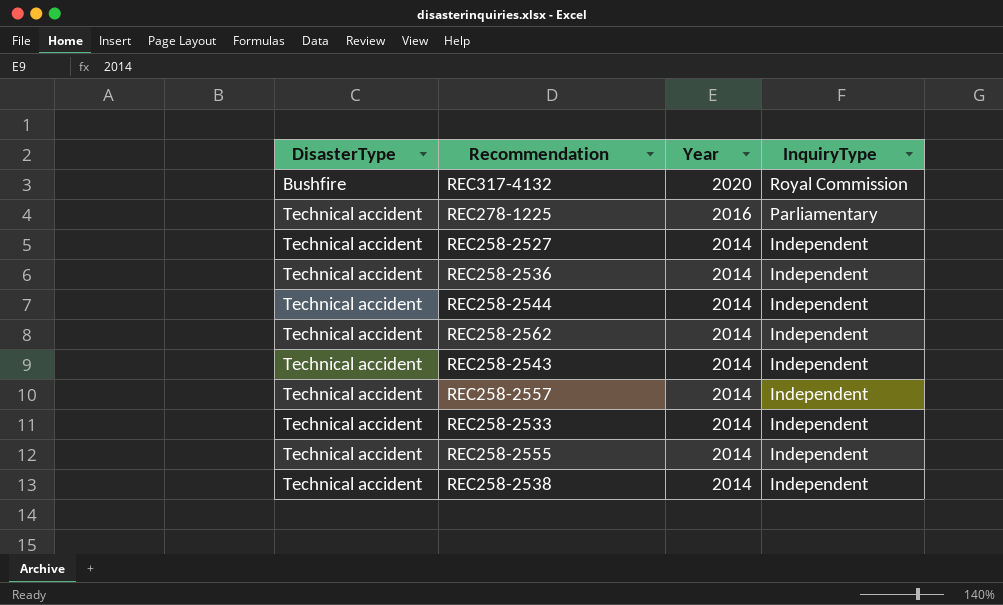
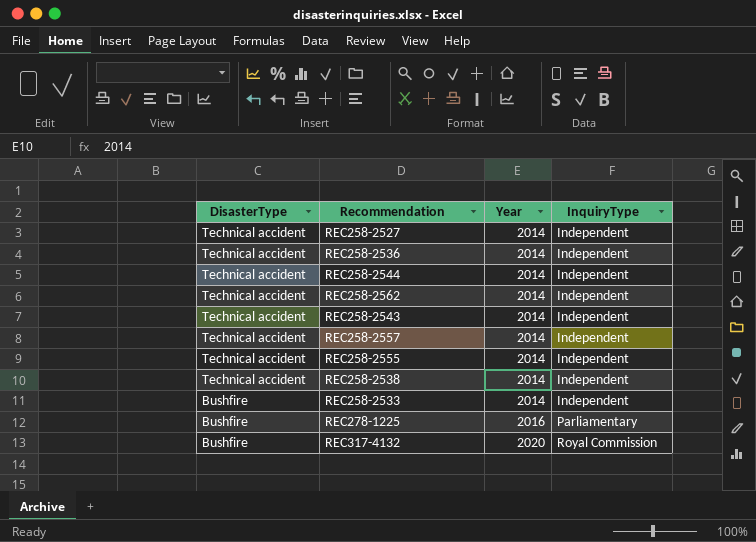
row order: DisasterType ascending -> DisasterType descending
REC258-2533 | DisasterType: Technical accident -> Bushfire
REC278-1225 | DisasterType: Technical accident -> Bushfire

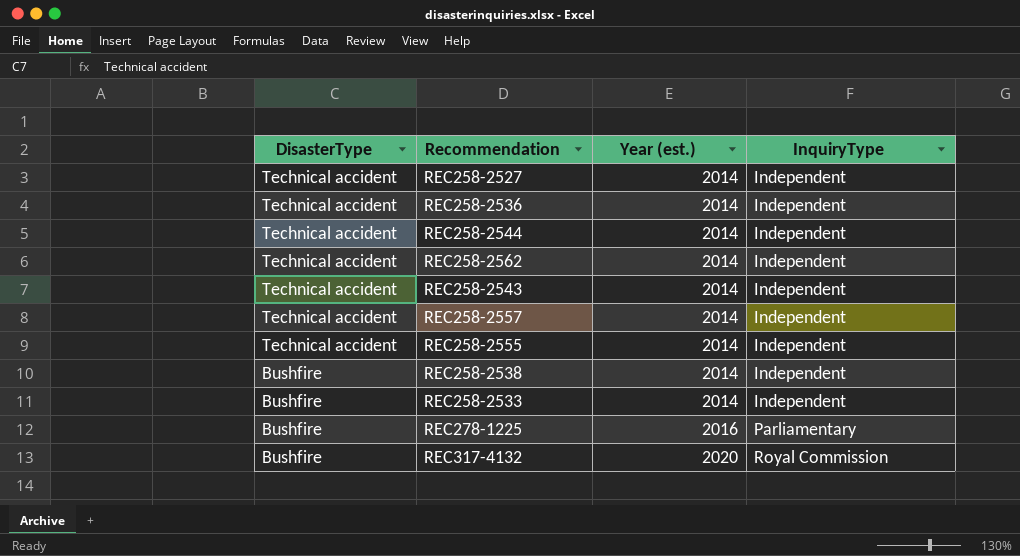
column name: Year -> Year (est.)
REC258-2538 | DisasterType: Technical accident -> Bushfire

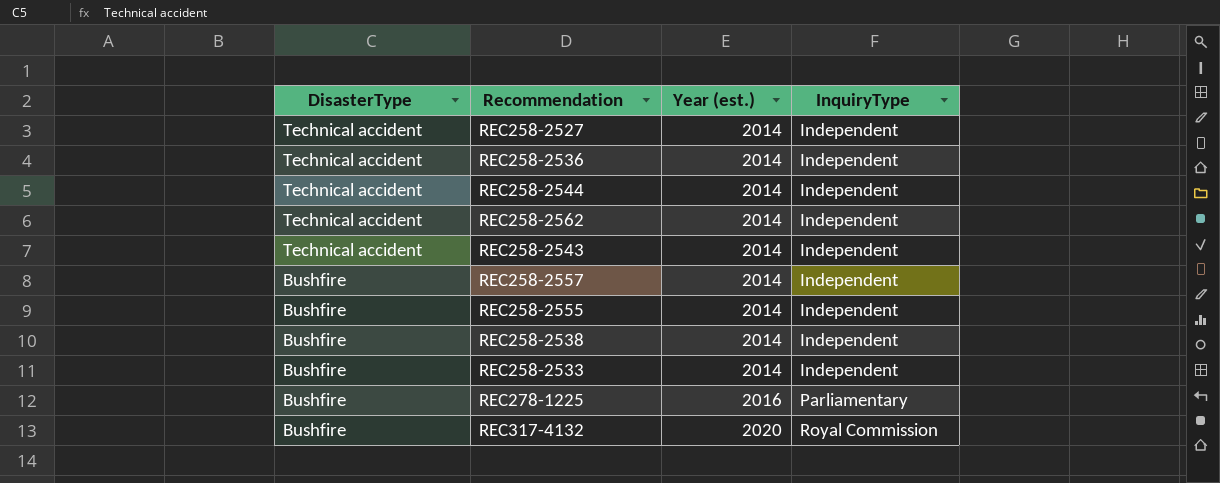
REC258-2557 | DisasterType: Technical accident -> Bushfire
REC258-2555 | DisasterType: Technical accident -> Bushfire

